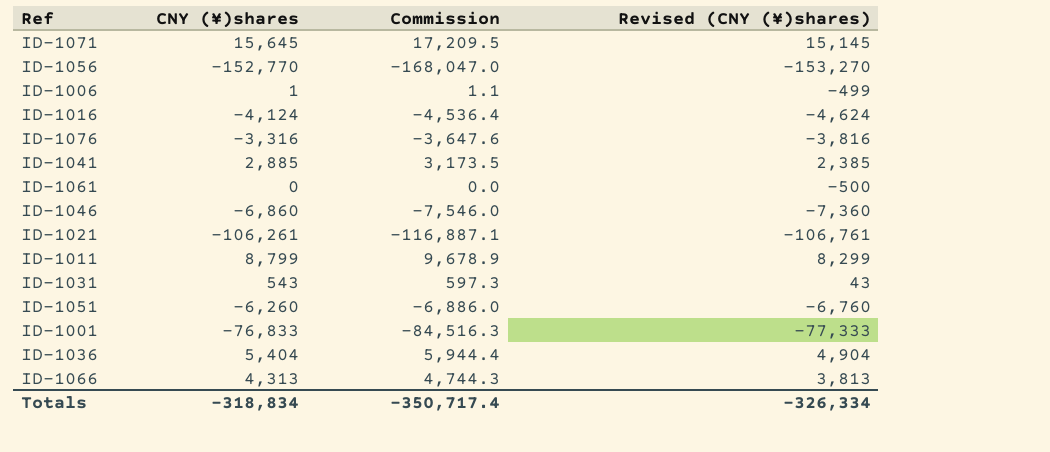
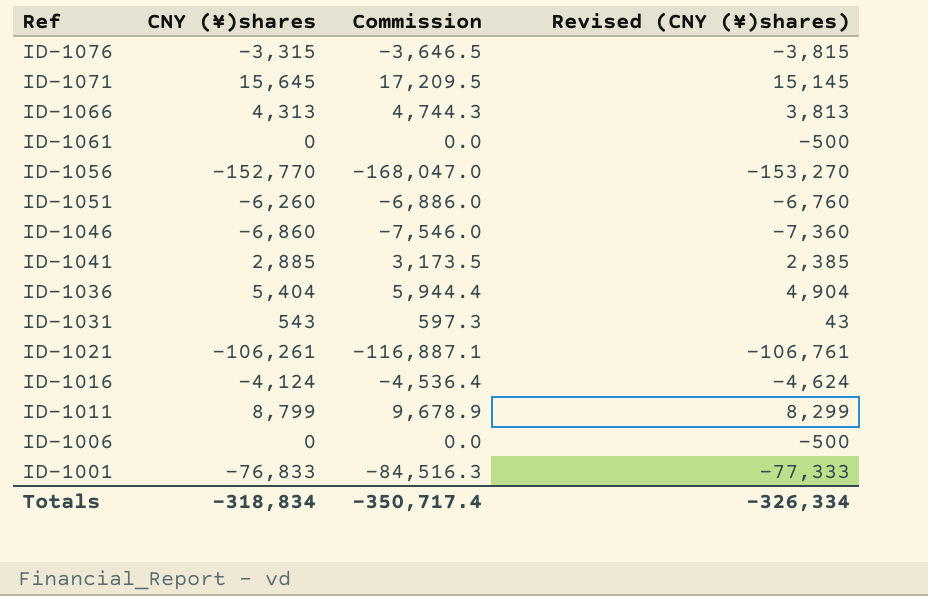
row order: none -> Ref descending
ID-1076 | CNY (¥)shares: -3,316 -> -3,315
ID-1076 | Commission: -3,647.6 -> -3,646.5
ID-1076 | Revised (CNY (¥)shares): -3,816 -> -3,815
ID-1006 | CNY (¥)shares: 1 -> 0
ID-1006 | Commission: 1.1 -> 0.0
ID-1006 | Revised (CNY (¥)shares): -499 -> -500

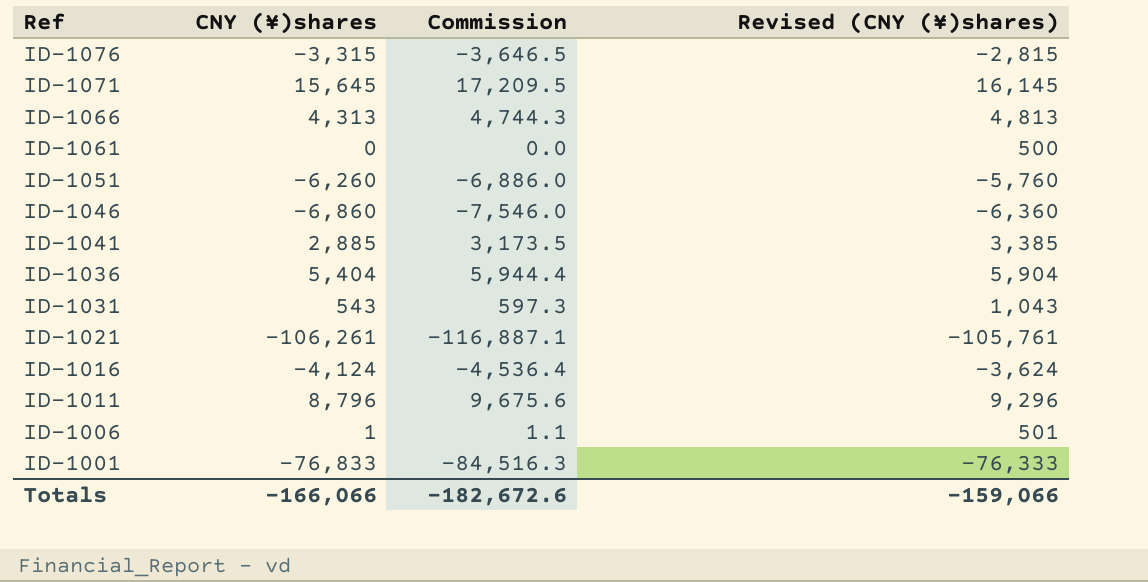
column Revised (CNY (¥)shares) | formula: [CNY (¥)shares] - 500 -> [CNY (¥)shares] + 500
row ID-1056: -152,770 | -168,047.0 | -153,270 -> none
ID-1011 | CNY (¥)shares: 8,799 -> 8,796
ID-1011 | Commission: 9,678.9 -> 9,675.6
ID-1006 | CNY (¥)shares: 0 -> 1
ID-1006 | Commission: 0.0 -> 1.1
Totals | CNY (¥)shares: -318,834 -> -166,066
Totals | Commission: -350,717.4 -> -182,672.6
Totals | Revised (CNY (¥)shares): -326,334 -> -159,066

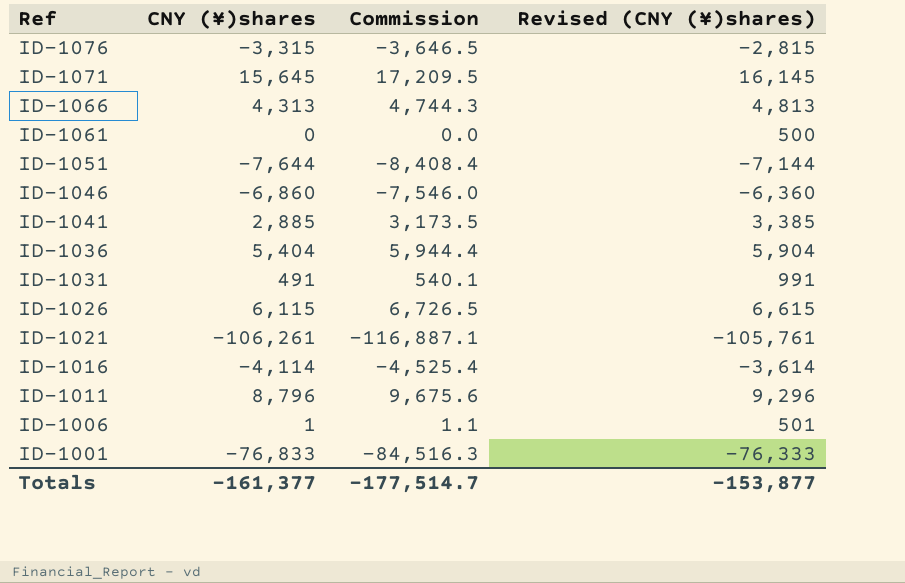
ID-1051 | CNY (¥)shares: -6,260 -> -7,644
ID-1051 | Commission: -6,886.0 -> -8,408.4
ID-1051 | Revised (CNY (¥)shares): -5,760 -> -7,144
ID-1031 | CNY (¥)shares: 543 -> 491
ID-1031 | Commission: 597.3 -> 540.1
ID-1031 | Revised (CNY (¥)shares): 1,043 -> 991
row ID-1026: none -> 6,115 | 6,726.5 | 6,615
ID-1016 | CNY (¥)shares: -4,124 -> -4,114
ID-1016 | Commission: -4,536.4 -> -4,525.4
ID-1016 | Revised (CNY (¥)shares): -3,624 -> -3,614
Totals | CNY (¥)shares: -166,066 -> -161,377
Totals | Commission: -182,672.6 -> -177,514.7
Totals | Revised (CNY (¥)shares): -159,066 -> -153,877

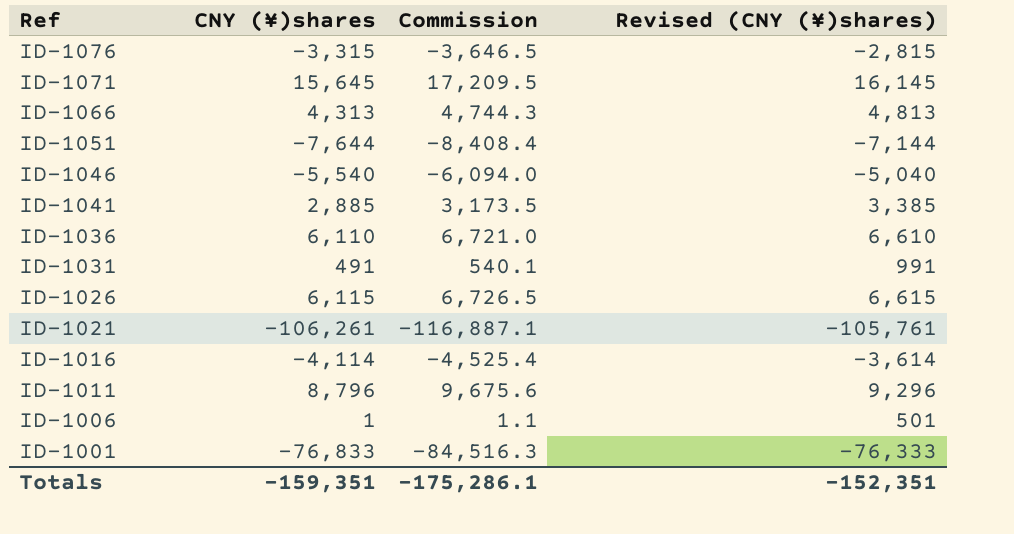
row ID-1061: 0 | 0.0 | 500 -> none
ID-1046 | CNY (¥)shares: -6,860 -> -5,540
ID-1046 | Commission: -7,546.0 -> -6,094.0
ID-1046 | Revised (CNY (¥)shares): -6,360 -> -5,040
ID-1036 | CNY (¥)shares: 5,404 -> 6,110
ID-1036 | Commission: 5,944.4 -> 6,721.0
ID-1036 | Revised (CNY (¥)shares): 5,904 -> 6,610
Totals | CNY (¥)shares: -161,377 -> -159,351
Totals | Commission: -177,514.7 -> -175,286.1
Totals | Revised (CNY (¥)shares): -153,877 -> -152,351

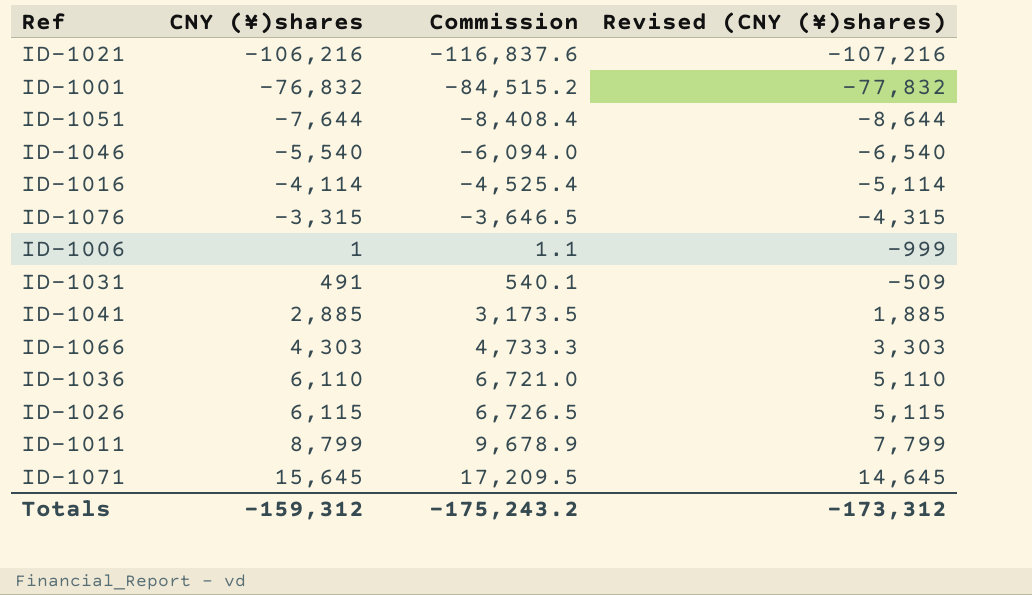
row order: Ref descending -> CNY (¥)shares ascending
column Revised (CNY (¥)shares) | formula: [CNY (¥)shares] + 500 -> [CNY (¥)shares] - 1000
ID-1021 | CNY (¥)shares: -106,261 -> -106,216
ID-1021 | Commission: -116,887.1 -> -116,837.6
ID-1001 | CNY (¥)shares: -76,833 -> -76,832
ID-1001 | Commission: -84,516.3 -> -84,515.2
ID-1066 | CNY (¥)shares: 4,313 -> 4,303
ID-1066 | Commission: 4,744.3 -> 4,733.3
ID-1011 | CNY (¥)shares: 8,796 -> 8,799
ID-1011 | Commission: 9,675.6 -> 9,678.9
Totals | CNY (¥)shares: -159,351 -> -159,312
Totals | Commission: -175,286.1 -> -175,243.2
Totals | Revised (CNY (¥)shares): -152,351 -> -173,312

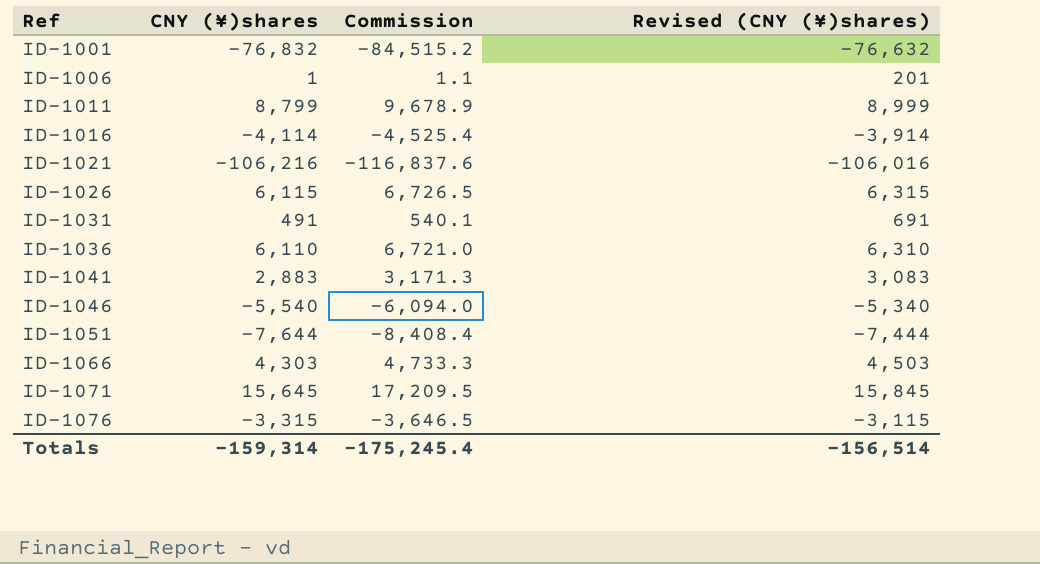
row order: CNY (¥)shares ascending -> Ref ascending
column Revised (CNY (¥)shares) | formula: [CNY (¥)shares] - 1000 -> [CNY (¥)shares] + 200
ID-1041 | CNY (¥)shares: 2,885 -> 2,883
ID-1041 | Commission: 3,173.5 -> 3,171.3
Totals | CNY (¥)shares: -159,312 -> -159,314
Totals | Commission: -175,243.2 -> -175,245.4
Totals | Revised (CNY (¥)shares): -173,312 -> -156,514

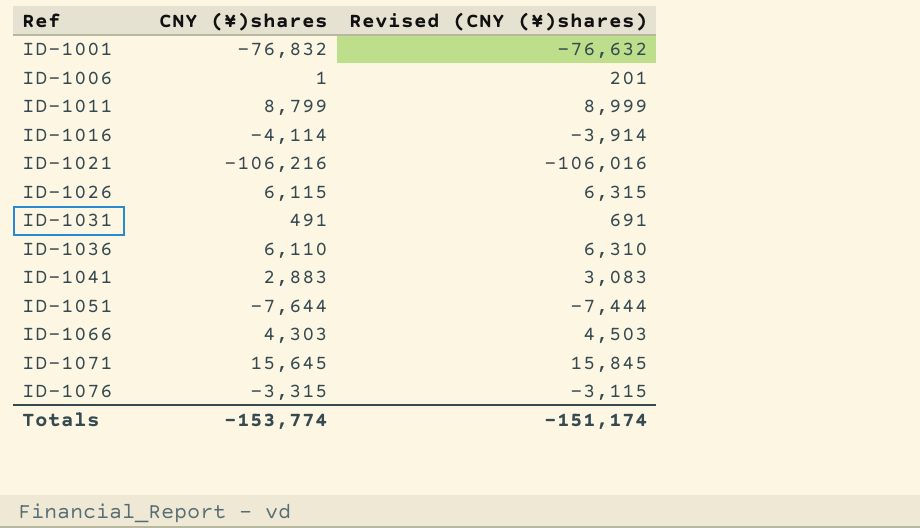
column Commission | formula: [CNY (¥)shares] * 1.1 -> none
row ID-1046: -5,540 | -6,094.0 | -5,340 -> none
Totals | CNY (¥)shares: -159,314 -> -153,774
Totals | Revised (CNY (¥)shares): -156,514 -> -151,174

